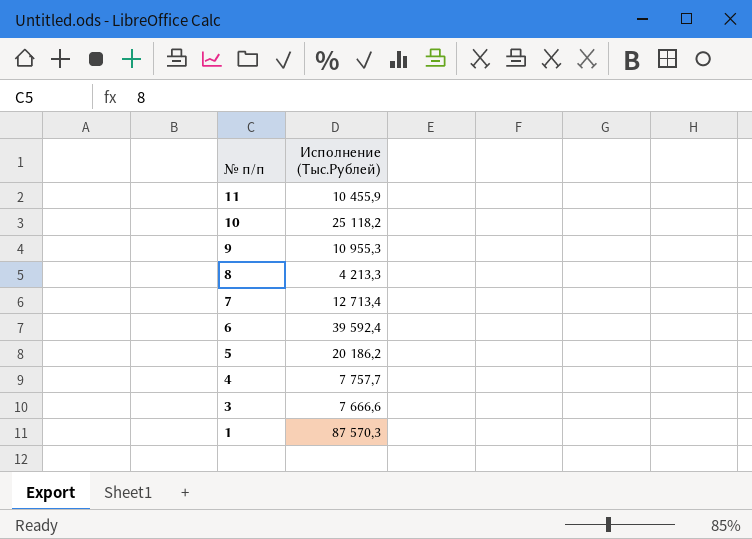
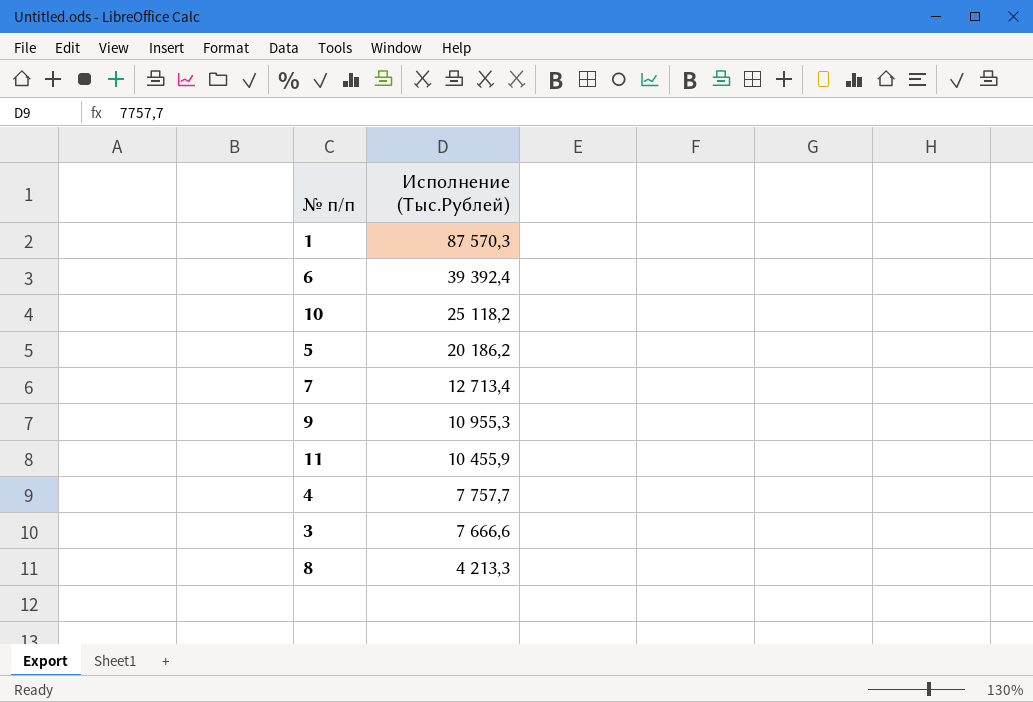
row order: № п/п descending -> Исполнение (Тыс.Рублей) descending
6 | Исполнение (Тыс.Рублей): 39 592,4 -> 39 392,4

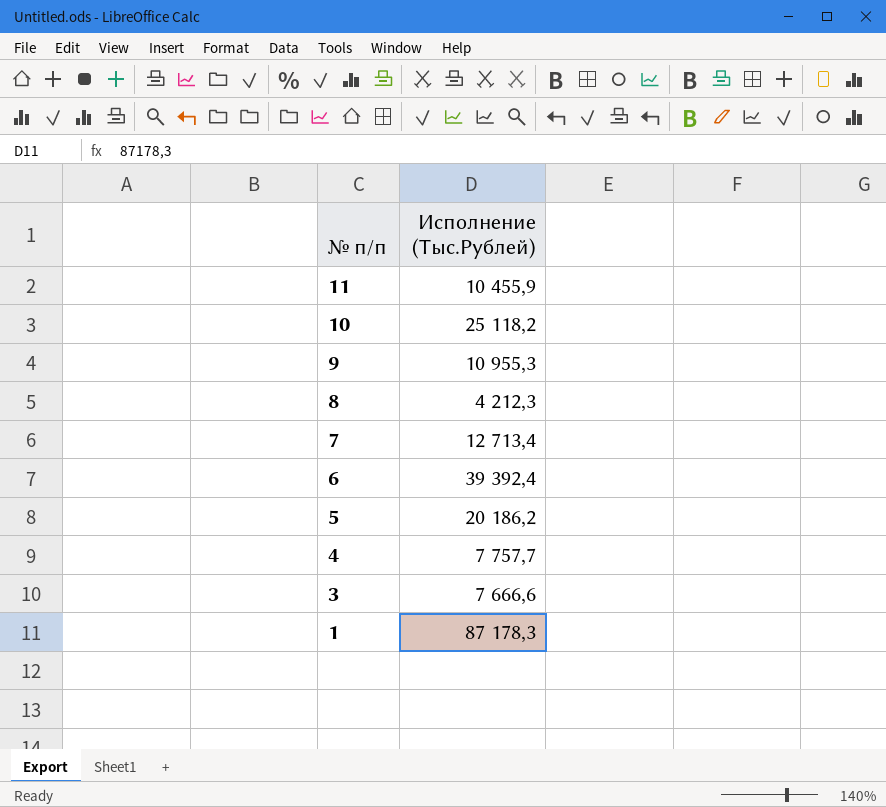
row order: Исполнение (Тыс.Рублей) descending -> № п/п descending
8 | Исполнение (Тыс.Рублей): 4 213,3 -> 4 212,3
1 | Исполнение (Тыс.Рублей): 87 570,3 -> 87 178,3

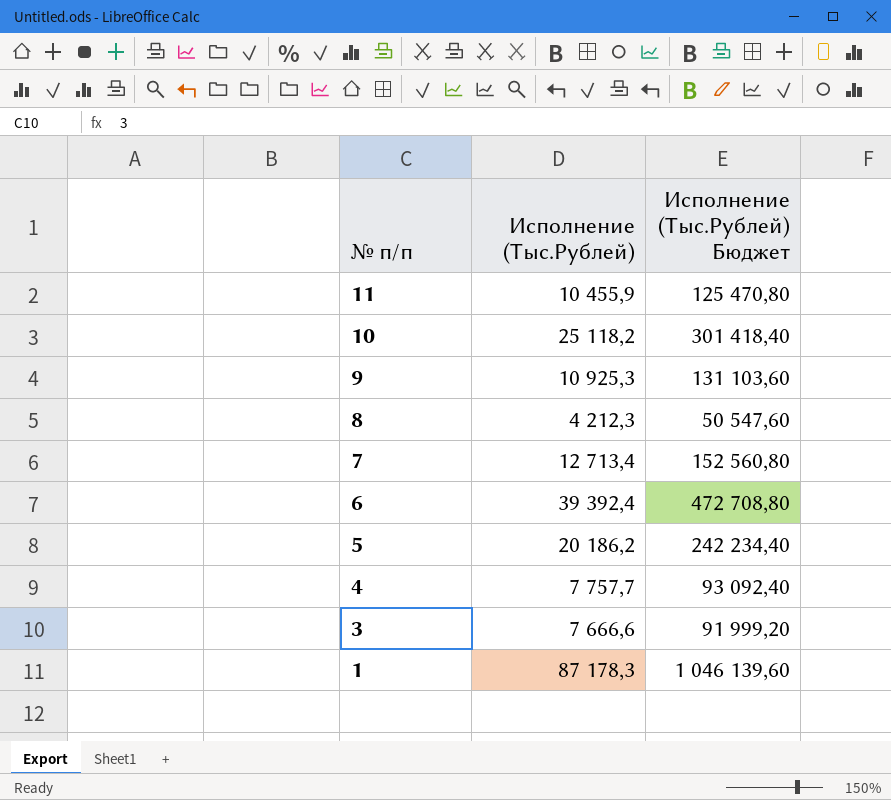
column Исполнение (Тыс.Рублей) Бюджет | formula: none -> [Исполнение (Тыс.Рублей)] * 12
9 | Исполнение (Тыс.Рублей): 10 955,3 -> 10 925,3

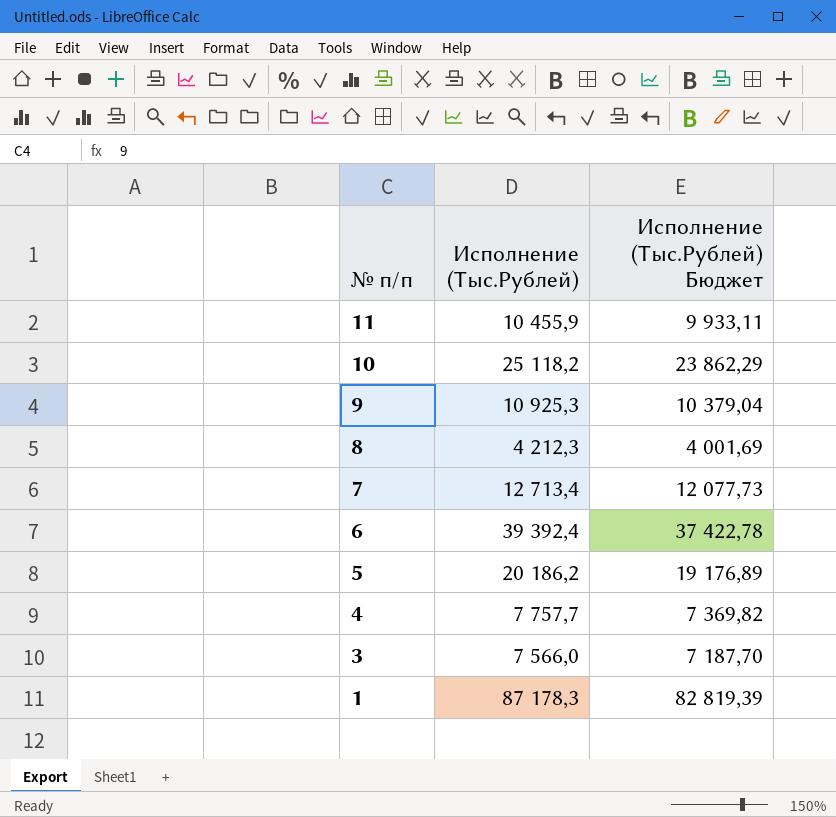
column Исполнение (Тыс.Рублей) Бюджет | formula: [Исполнение (Тыс.Рублей)] * 12 -> [Исполнение (Тыс.Рублей)] * 0,95
3 | Исполнение (Тыс.Рублей): 7 666,6 -> 7 566,0

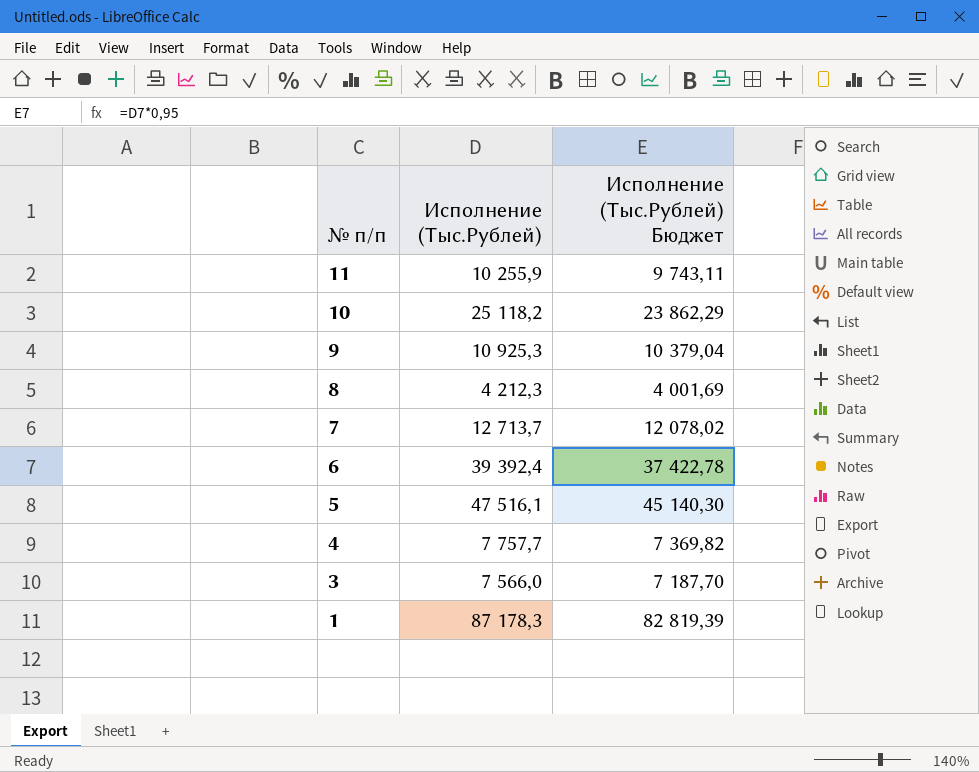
11 | Исполнение (Тыс.Рублей): 10 455,9 -> 10 255,9
11 | Исполнение (Тыс.Рублей) Бюджет: 9 933,11 -> 9 743,11
7 | Исполнение (Тыс.Рублей): 12 713,4 -> 12 713,7
7 | Исполнение (Тыс.Рублей) Бюджет: 12 077,73 -> 12 078,02
5 | Исполнение (Тыс.Рублей): 20 186,2 -> 47 516,1
5 | Исполнение (Тыс.Рублей) Бюджет: 19 176,89 -> 45 140,30

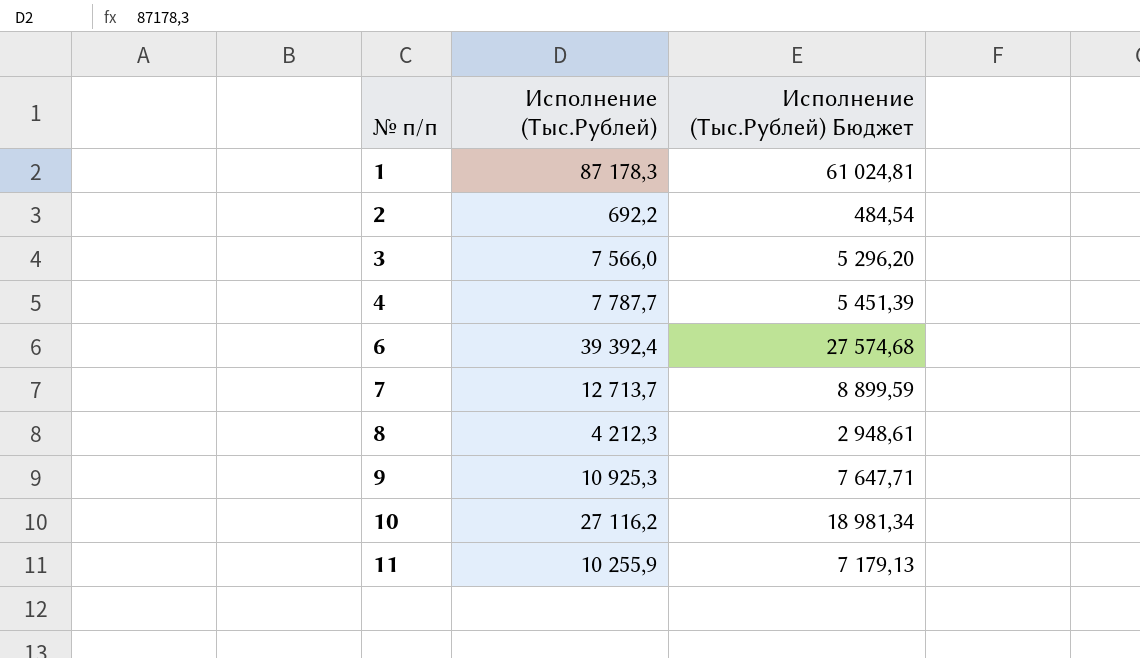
row order: № п/п descending -> № п/п ascending
column Исполнение (Тыс.Рублей) Бюджет | formula: [Исполнение (Тыс.Рублей)] * 0,95 -> [Исполнение (Тыс.Рублей)] * 0,7
row 5: 47 516,1 | 45 140,30 -> none
row 2: none -> 692,2 | 484,54
4 | Исполнение (Тыс.Рублей): 7 757,7 -> 7 787,7
10 | Исполнение (Тыс.Рублей): 25 118,2 -> 27 116,2

